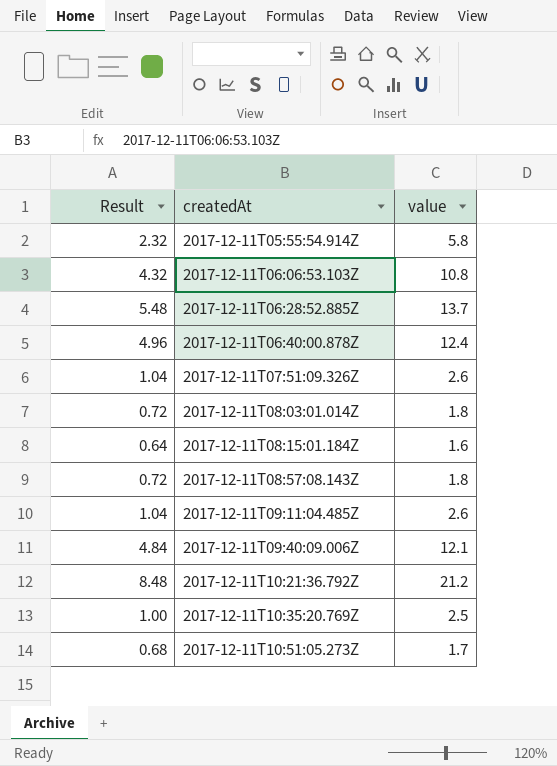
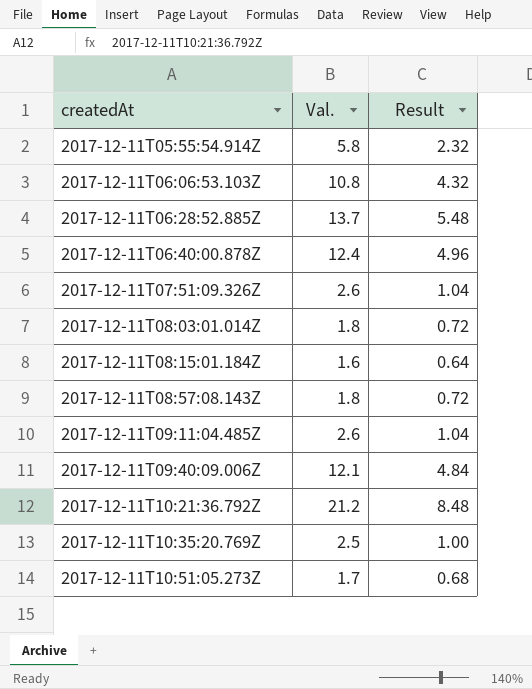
column name: value -> Val.
column Result | position: 1 -> 3

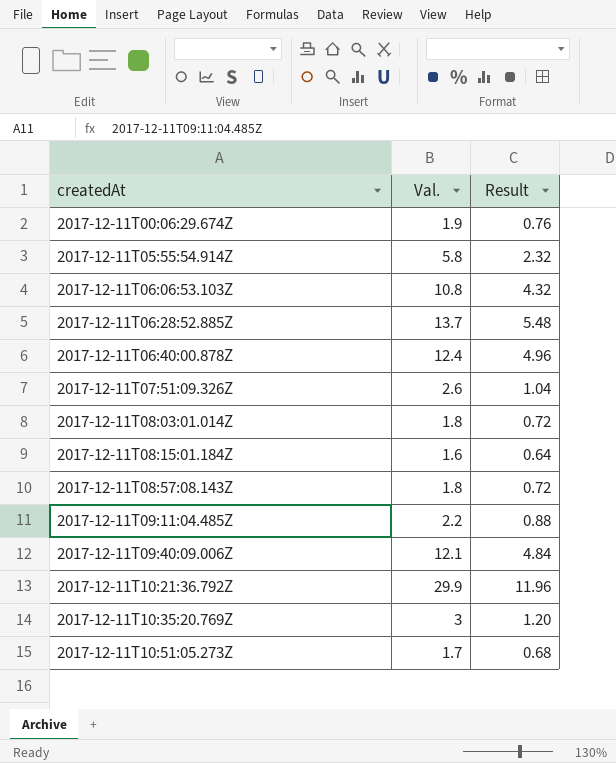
row 2017-12-11T00:06:29.674Z: none -> 1.9 | 0.76
2017-12-11T09:11:04.485Z | Val.: 2.6 -> 2.2
2017-12-11T09:11:04.485Z | Result: 1.04 -> 0.88
2017-12-11T10:21:36.792Z | Val.: 21.2 -> 29.9
2017-12-11T10:21:36.792Z | Result: 8.48 -> 11.96
2017-12-11T10:35:20.769Z | Val.: 2.5 -> 3
2017-12-11T10:35:20.769Z | Result: 1.00 -> 1.20

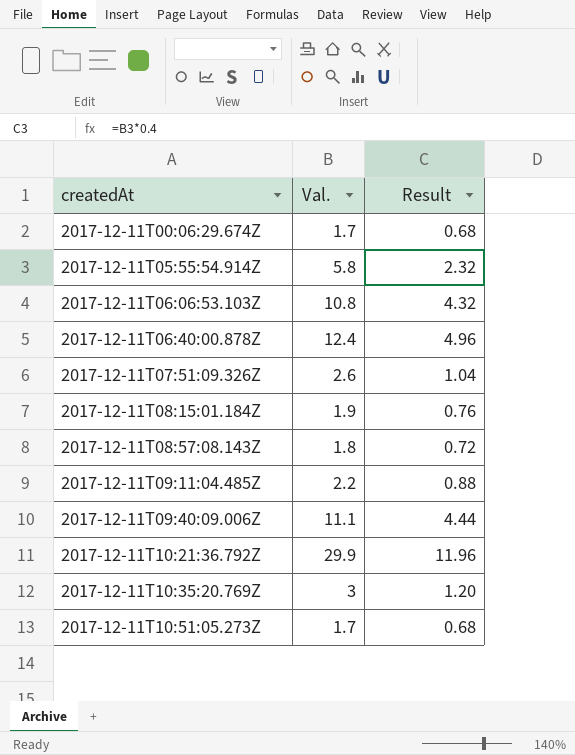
row 2017-12-11T06:28:52.885Z: 13.7 | 5.48 -> none
row 2017-12-11T08:03:01.014Z: 1.8 | 0.72 -> none
2017-12-11T00:06:29.674Z | Val.: 1.9 -> 1.7
2017-12-11T00:06:29.674Z | Result: 0.76 -> 0.68
2017-12-11T08:15:01.184Z | Val.: 1.6 -> 1.9
2017-12-11T08:15:01.184Z | Result: 0.64 -> 0.76
2017-12-11T09:40:09.006Z | Val.: 12.1 -> 11.1
2017-12-11T09:40:09.006Z | Result: 4.84 -> 4.44

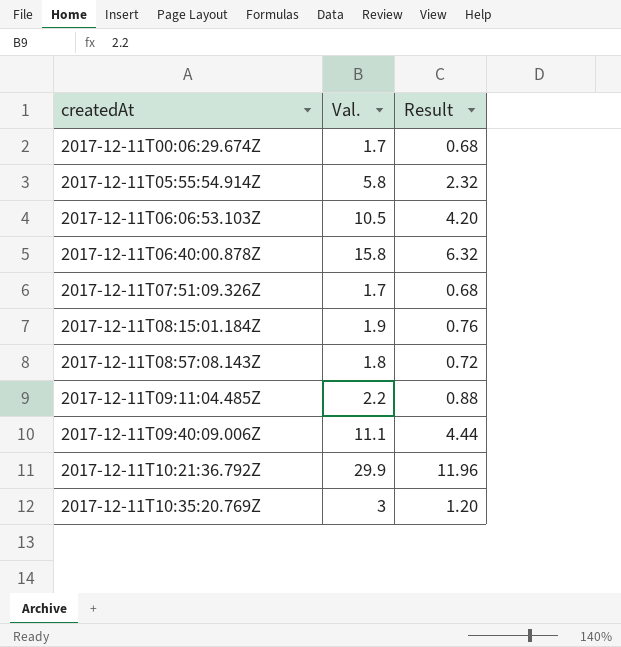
row 2017-12-11T10:51:05.273Z: 1.7 | 0.68 -> none
2017-12-11T06:06:53.103Z | Val.: 10.8 -> 10.5
2017-12-11T06:06:53.103Z | Result: 4.32 -> 4.20
2017-12-11T06:40:00.878Z | Val.: 12.4 -> 15.8
2017-12-11T06:40:00.878Z | Result: 4.96 -> 6.32
2017-12-11T07:51:09.326Z | Val.: 2.6 -> 1.7
2017-12-11T07:51:09.326Z | Result: 1.04 -> 0.68

